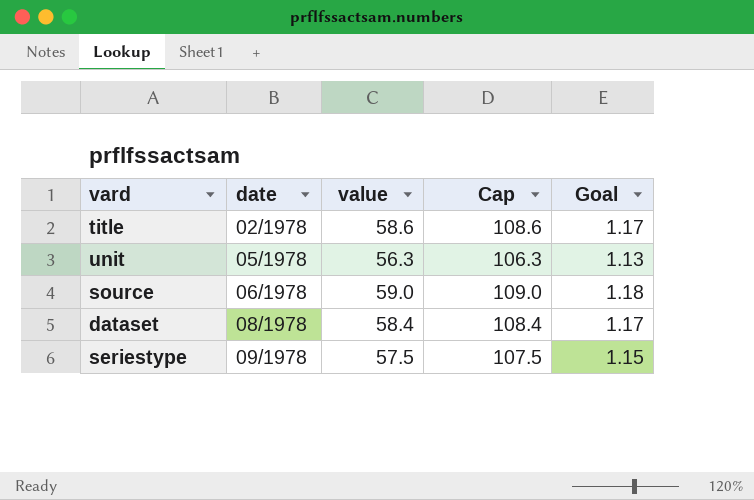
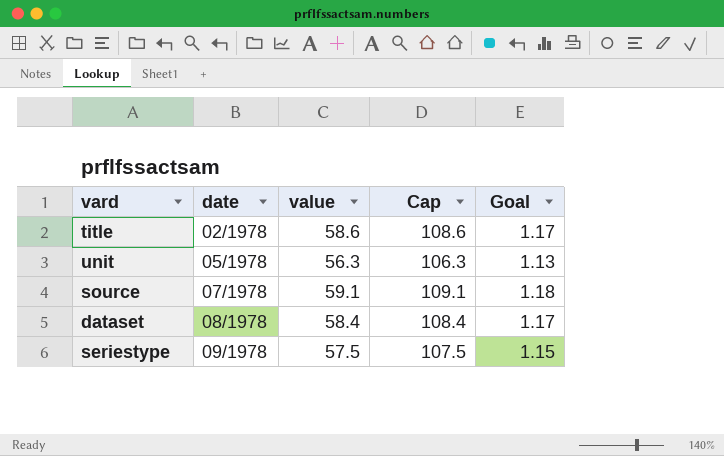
source | date: 06/1978 -> 07/1978
source | value: 59.0 -> 59.1
source | Cap: 109.0 -> 109.1

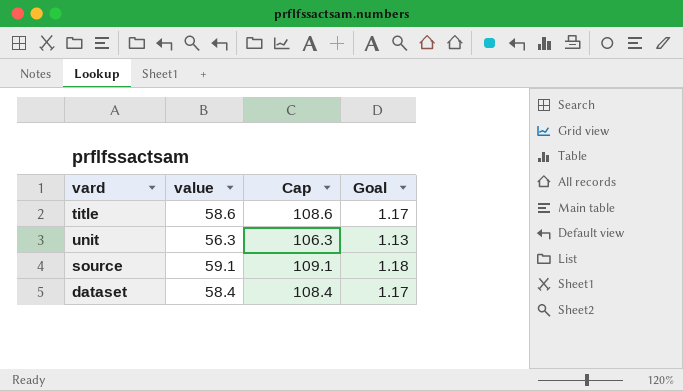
column date | position: 2 -> none
row seriestype: 09/1978 | 57.5 | 107.5 | 1.15 -> none

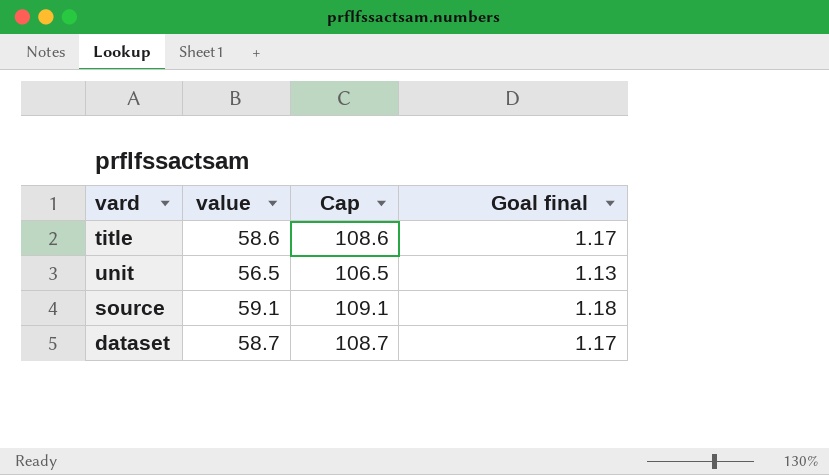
column name: Goal -> Goal final
unit | value: 56.3 -> 56.5
unit | Cap: 106.3 -> 106.5
dataset | value: 58.4 -> 58.7
dataset | Cap: 108.4 -> 108.7

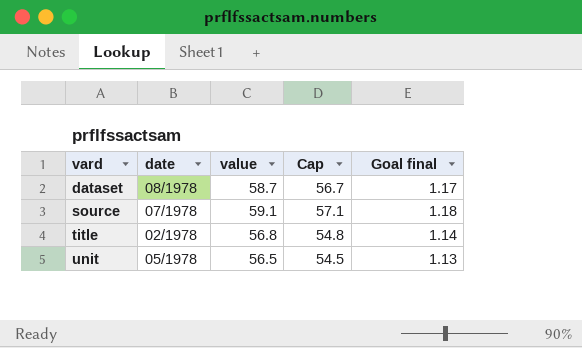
row order: none -> vard ascending
column date | position: none -> 2
column Cap | formula: [value] + 50 -> [value] - 2
title | value: 58.6 -> 56.8
title | Goal final: 1.17 -> 1.14

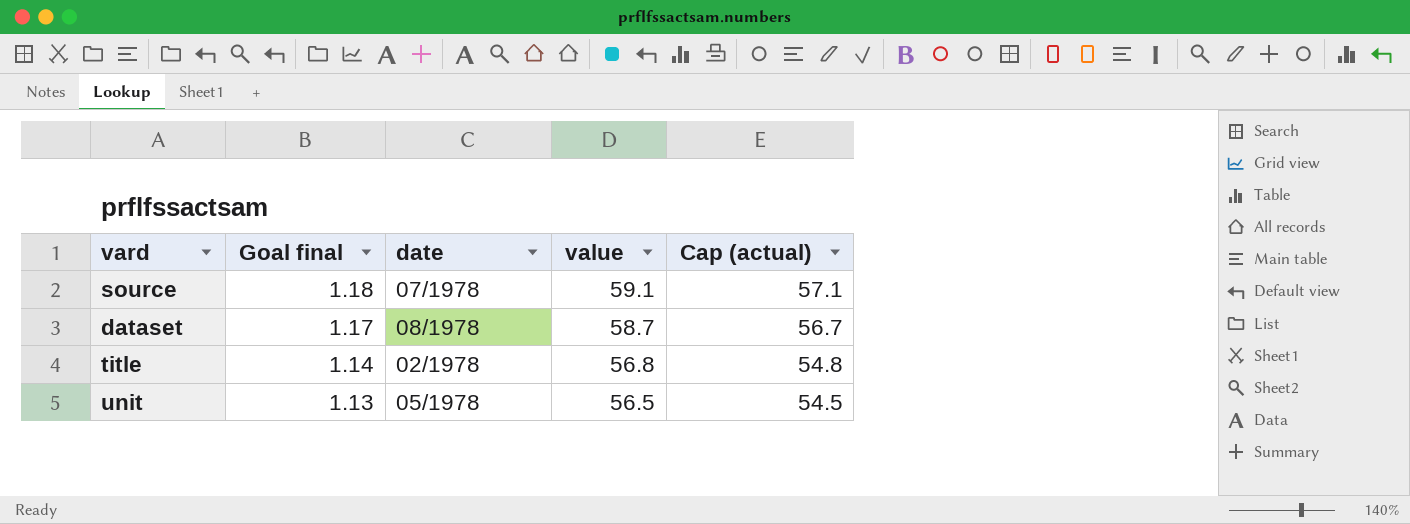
row order: vard ascending -> Goal final descending
column Goal final | position: 5 -> 2
column name: Cap -> Cap (actual)

